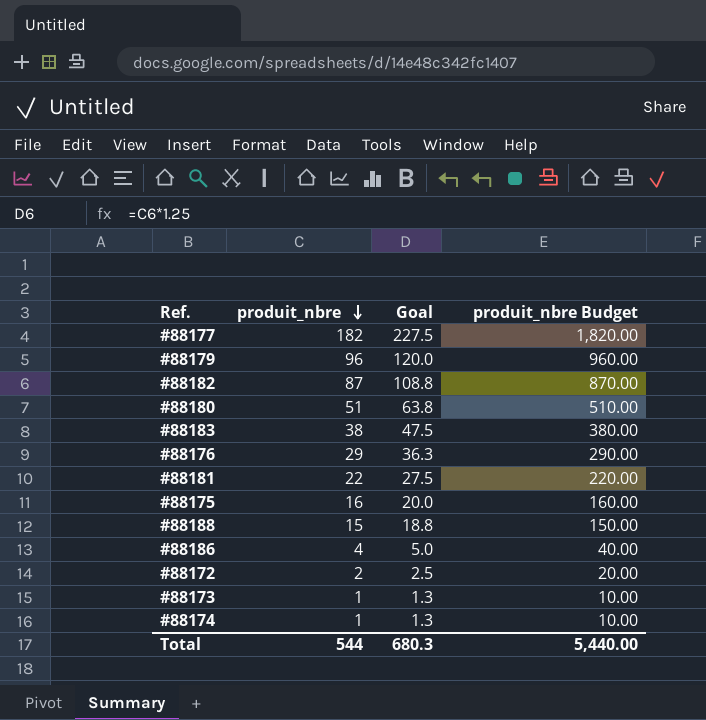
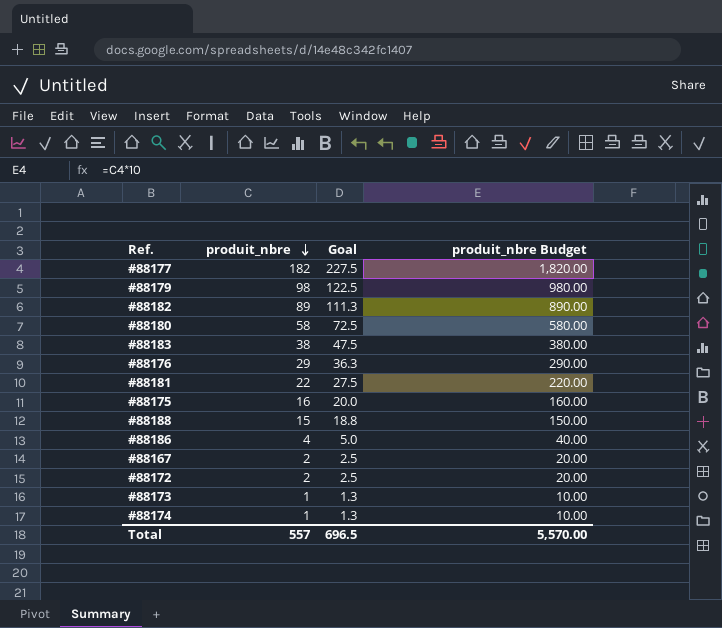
#88179 | produit_nbre: 96 -> 98
#88179 | Goal: 120.0 -> 122.5
#88179 | produit_nbre Budget: 960.00 -> 980.00
#88182 | produit_nbre: 87 -> 89
#88182 | Goal: 108.8 -> 111.3
#88182 | produit_nbre Budget: 870.00 -> 890.00
#88180 | produit_nbre: 51 -> 58
#88180 | Goal: 63.8 -> 72.5
#88180 | produit_nbre Budget: 510.00 -> 580.00
row #88167: none -> 2 | 2.5 | 20.00
Total | produit_nbre: 544 -> 557
Total | Goal: 680.3 -> 696.5
Total | produit_nbre Budget: 5,440.00 -> 5,570.00

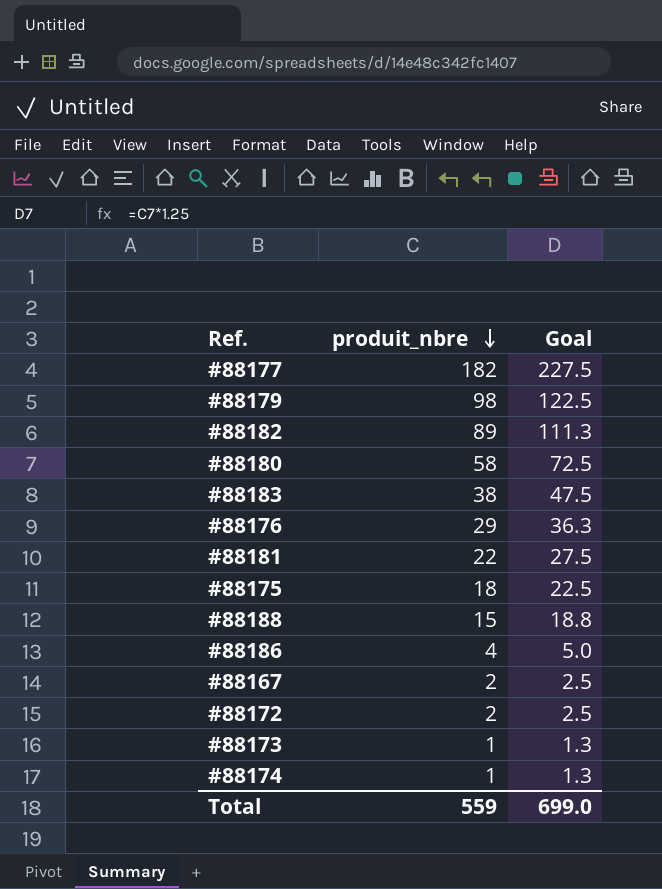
column produit_nbre Budget | formula: [produit_nbre] * 10 -> none
#88175 | produit_nbre: 16 -> 18
#88175 | Goal: 20.0 -> 22.5
Total | produit_nbre: 557 -> 559
Total | Goal: 696.5 -> 699.0

